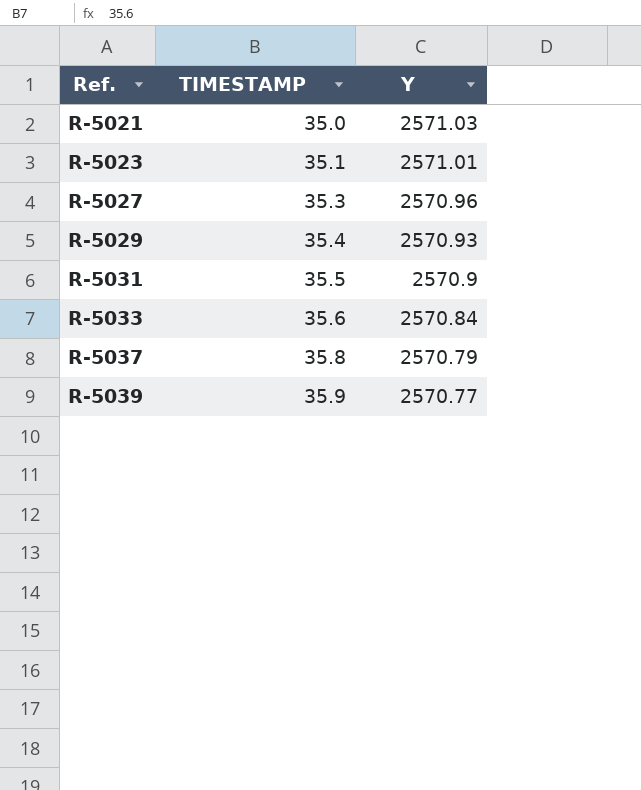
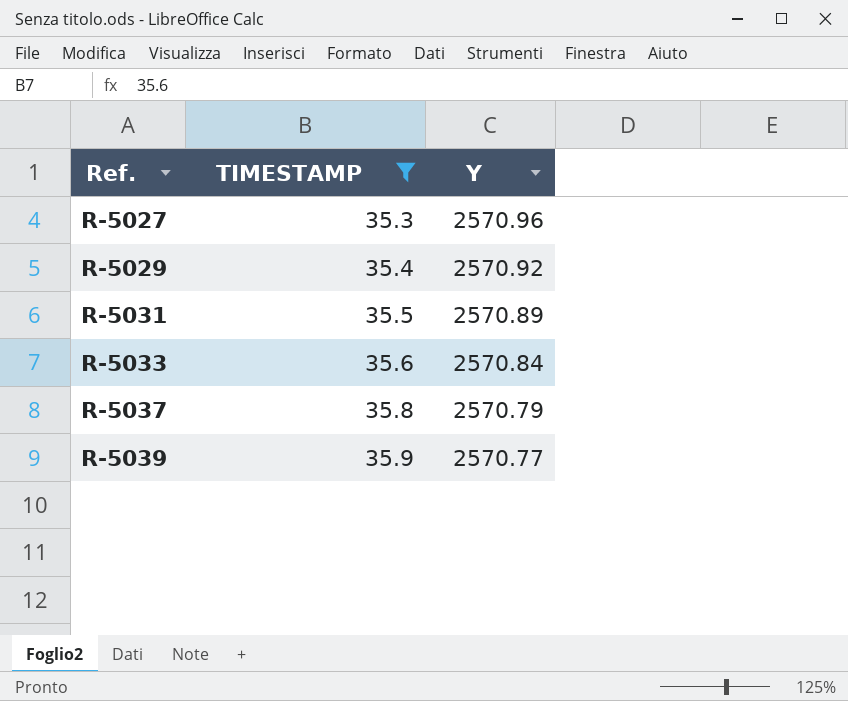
filter: none -> TIMESTAMP >= 35.3
R-5029 | Y: 2570.93 -> 2570.92
R-5031 | Y: 2570.9 -> 2570.89

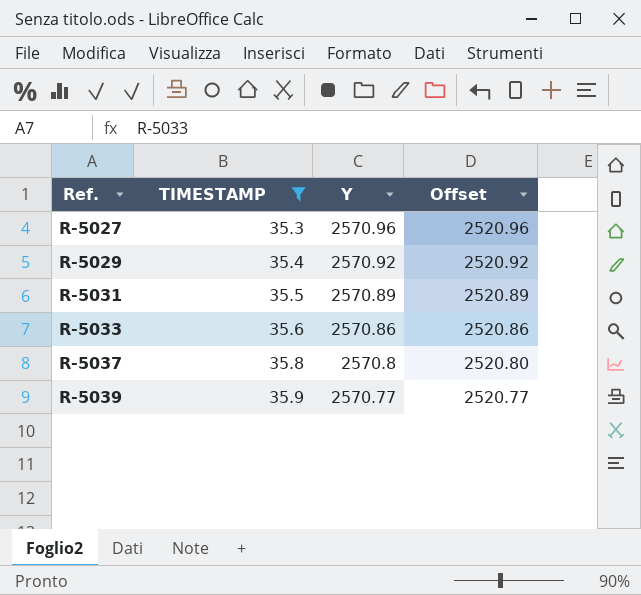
column Offset | formula: none -> [Y] - 50
R-5033 | Y: 2570.84 -> 2570.86
R-5037 | Y: 2570.79 -> 2570.8

